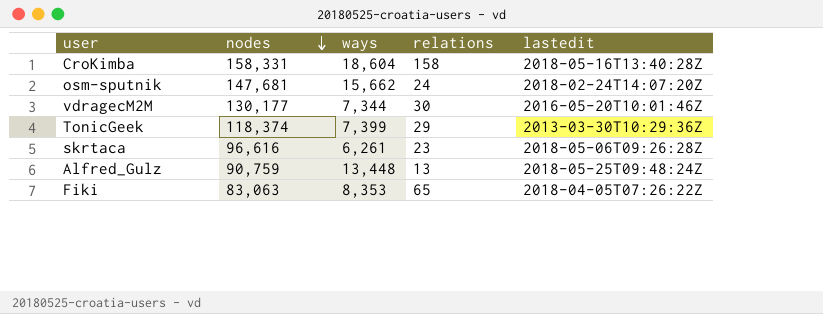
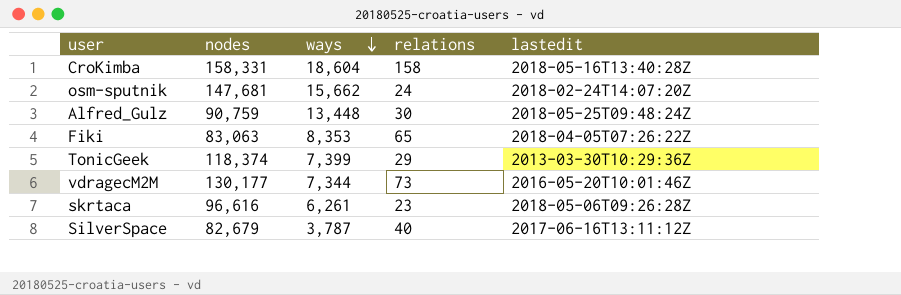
row order: nodes descending -> ways descending
Alfred_Gulz | relations: 13 -> 30
vdragecM2M | relations: 30 -> 73
row SilverSpace: none -> 82,679 | 3,787 | 40 | 2017-06-16T13:11:12Z

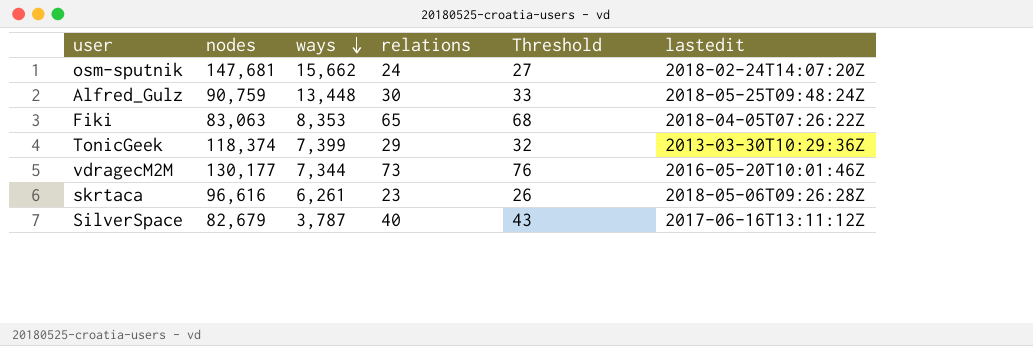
column Threshold | formula: none -> [relations] + 3
row CroKimba: 158,331 | 18,604 | 158 | 2018-05-16T13:40:28Z -> none

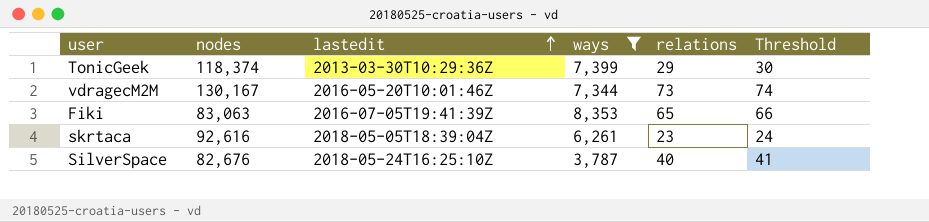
filter: none -> ways <= 8,353
row order: ways descending -> lastedit ascending
column lastedit | position: 6 -> 3
column Threshold | formula: [relations] + 3 -> [relations] + 1
vdragecM2M | nodes: 130,177 -> 130,167
Fiki | lastedit: 2018-04-05T07:26:22Z -> 2016-07-05T19:41:39Z
skrtaca | nodes: 96,616 -> 92,616
skrtaca | lastedit: 2018-05-06T09:26:28Z -> 2018-05-05T18:39:04Z
SilverSpace | nodes: 82,679 -> 82,676
SilverSpace | lastedit: 2017-06-16T13:11:12Z -> 2018-05-24T16:25:10Z

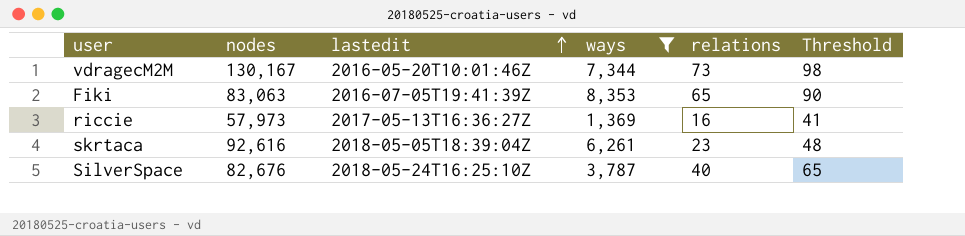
column Threshold | formula: [relations] + 1 -> [relations] + 25
row TonicGeek: 118,374 | 2013-03-30T10:29:36Z | 7,399 | 29 | 30 -> none
row riccie: none -> 57,973 | 2017-05-13T16:36:27Z | 1,369 | 16 | 41

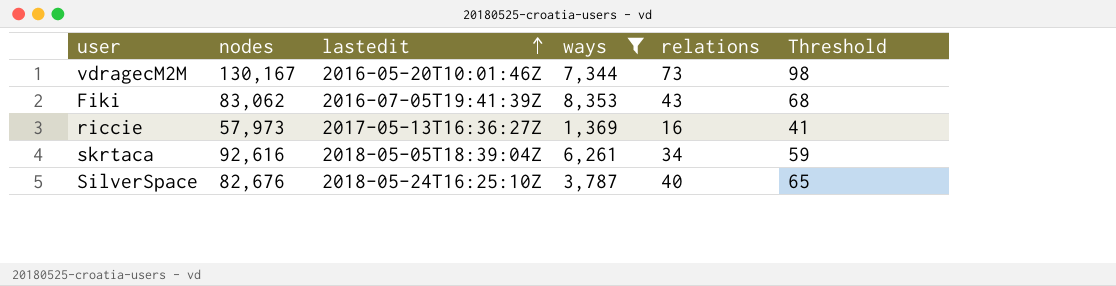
Fiki | nodes: 83,063 -> 83,062
Fiki | relations: 65 -> 43
Fiki | Threshold: 90 -> 68
skrtaca | relations: 23 -> 34
skrtaca | Threshold: 48 -> 59

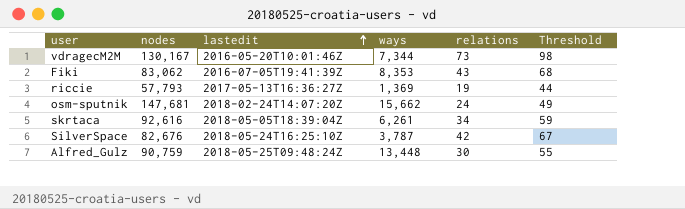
filter: ways <= 8,353 -> none
riccie | nodes: 57,973 -> 57,793
riccie | relations: 16 -> 19
riccie | Threshold: 41 -> 44
SilverSpace | relations: 40 -> 42
SilverSpace | Threshold: 65 -> 67

